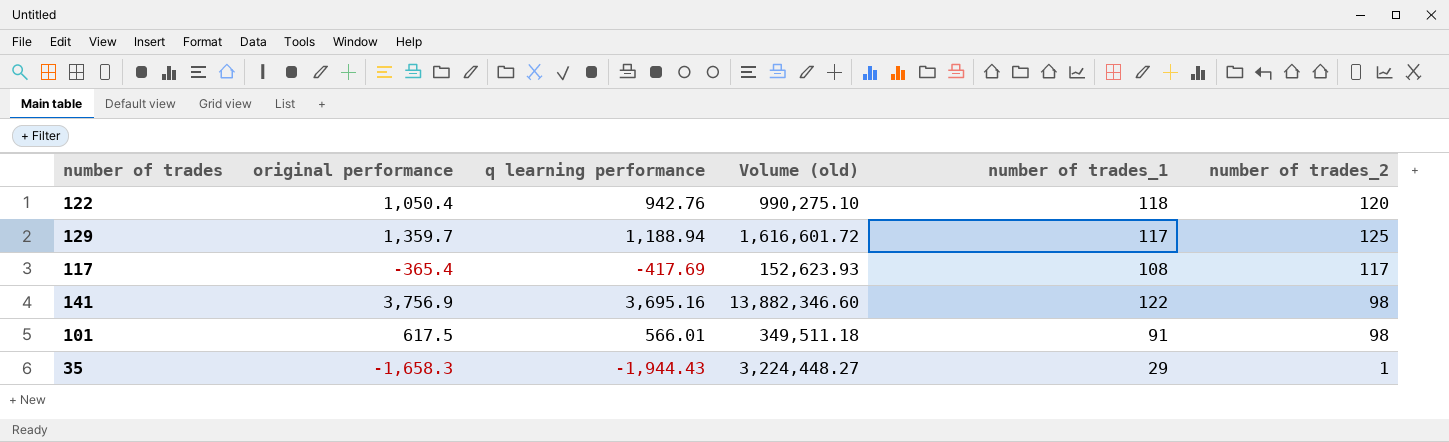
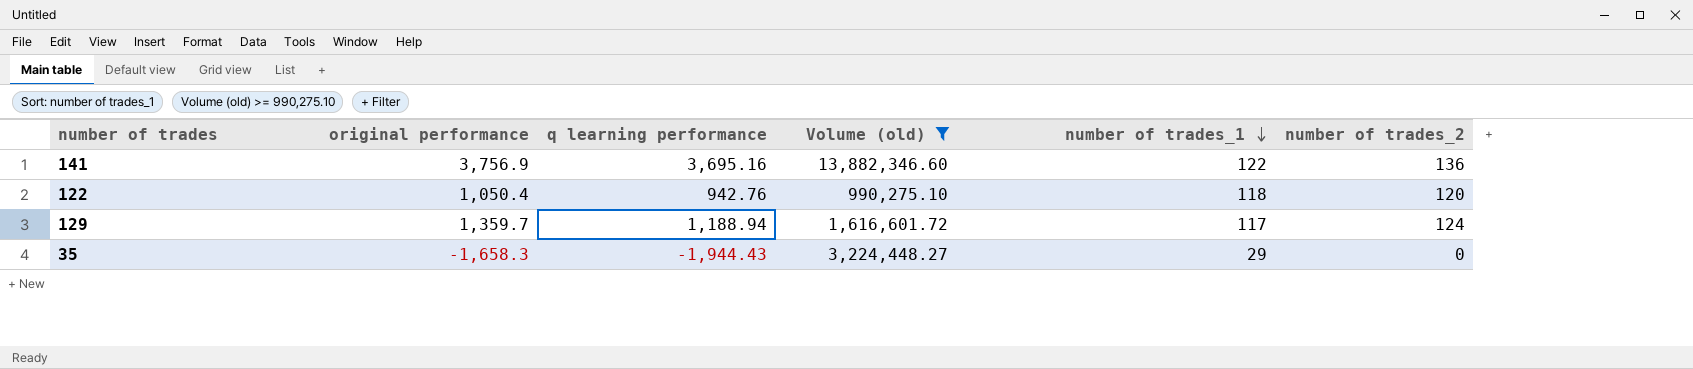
filter: none -> Volume (old) >= 990,275.10
row order: none -> number of trades_1 descending
141 | number of trades_2: 98 -> 136
129 | number of trades_2: 125 -> 124
35 | number of trades_2: 1 -> 0

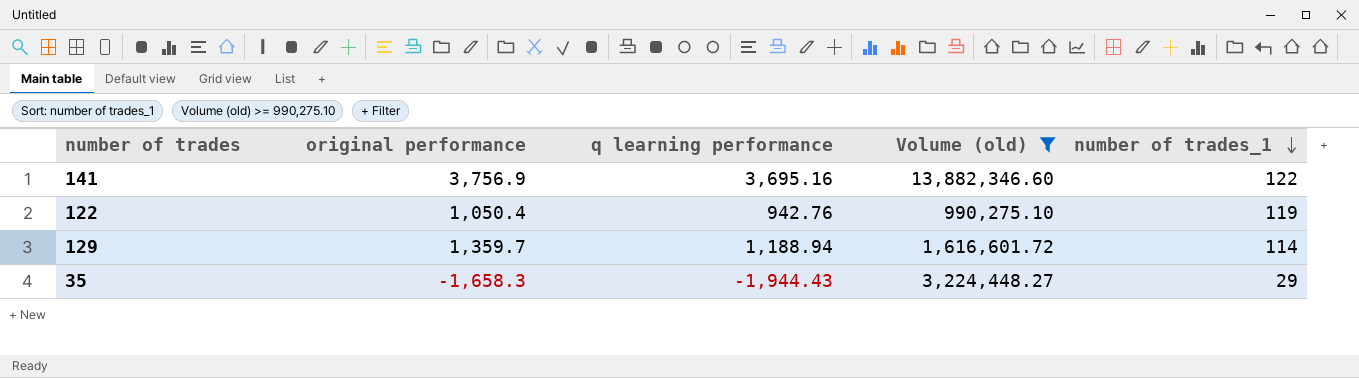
column number of trades_2 | position: 6 -> none
122 | number of trades_1: 118 -> 119
129 | number of trades_1: 117 -> 114

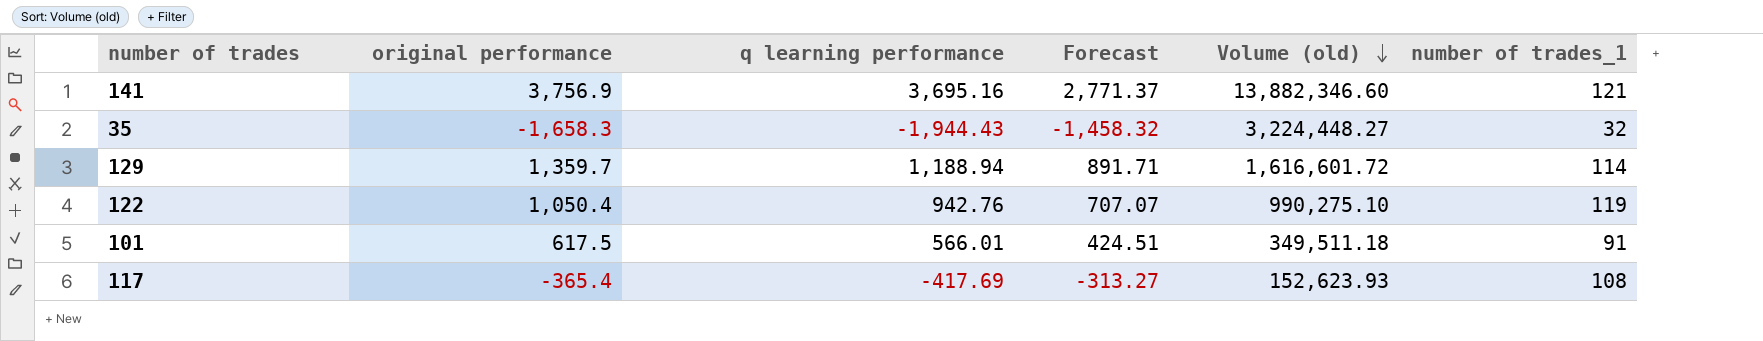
filter: Volume (old) >= 990,275.10 -> none
row order: number of trades_1 descending -> Volume (old) descending
column Forecast | formula: none -> [q learning performance] * 0.75
141 | number of trades_1: 122 -> 121
35 | number of trades_1: 29 -> 32

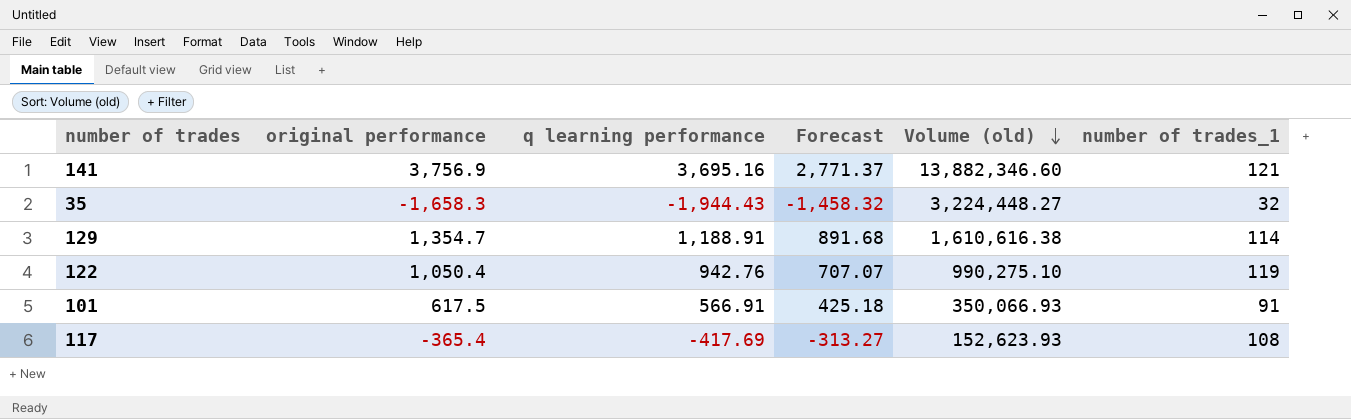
129 | original performance: 1,359.7 -> 1,354.7
129 | q learning performance: 1,188.94 -> 1,188.91
129 | Forecast: 891.71 -> 891.68
129 | Volume (old): 1,616,601.72 -> 1,610,616.38
101 | q learning performance: 566.01 -> 566.91
101 | Forecast: 424.51 -> 425.18
101 | Volume (old): 349,511.18 -> 350,066.93

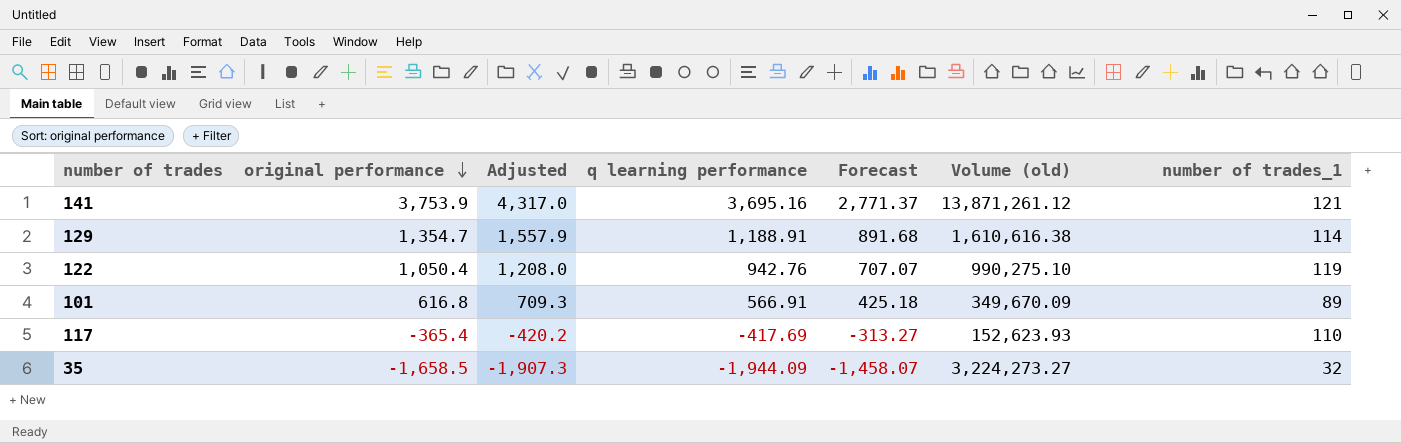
row order: Volume (old) descending -> original performance descending
column Adjusted | formula: none -> [original performance] * 1.15
141 | original performance: 3,756.9 -> 3,753.9
141 | Volume (old): 13,882,346.60 -> 13,871,261.12
101 | original performance: 617.5 -> 616.8
101 | Volume (old): 350,066.93 -> 349,670.09
101 | number of trades_1: 91 -> 89
117 | number of trades_1: 108 -> 110
35 | original performance: -1,658.3 -> -1,658.5
35 | q learning performance: -1,944.43 -> -1,944.09
35 | Forecast: -1,458.32 -> -1,458.07
35 | Volume (old): 3,224,448.27 -> 3,224,273.27

